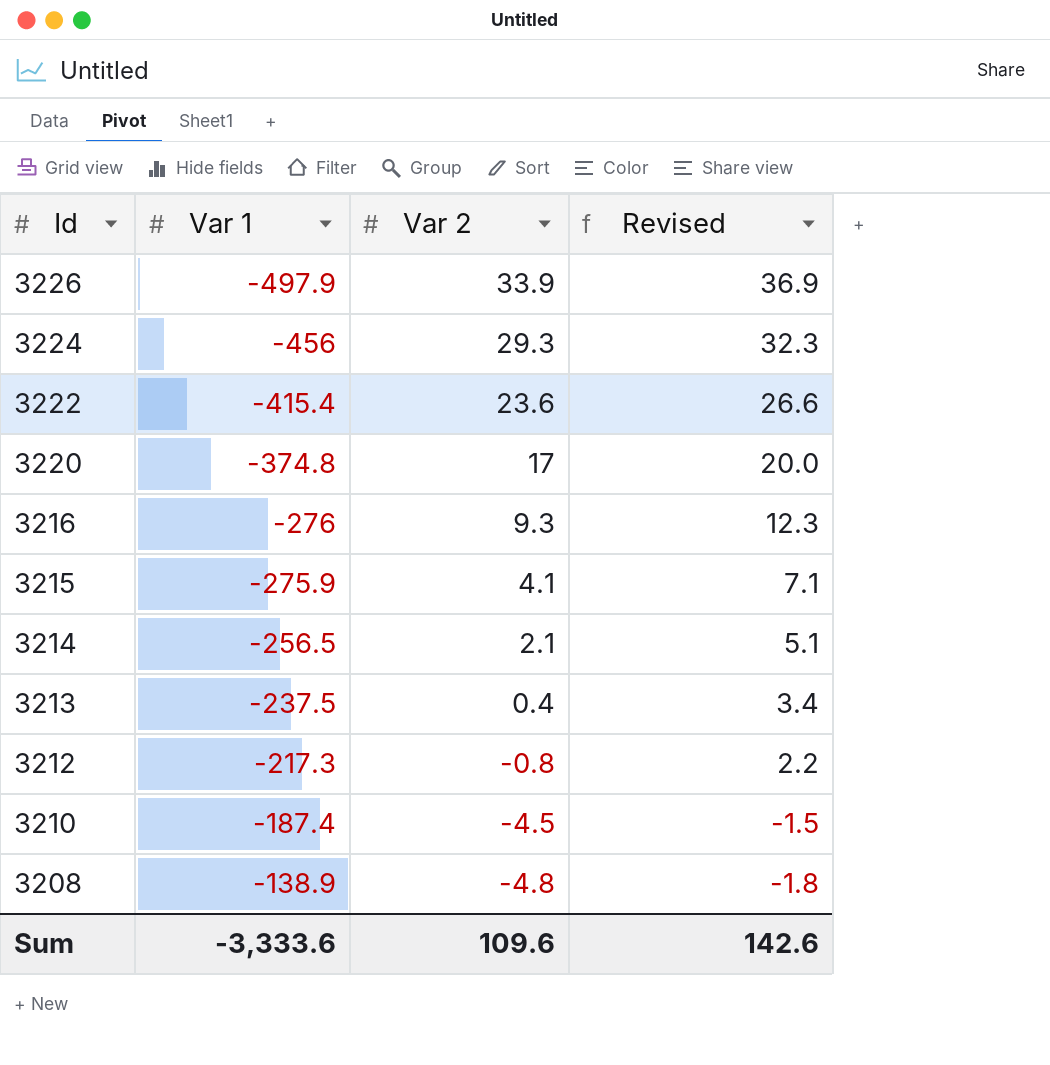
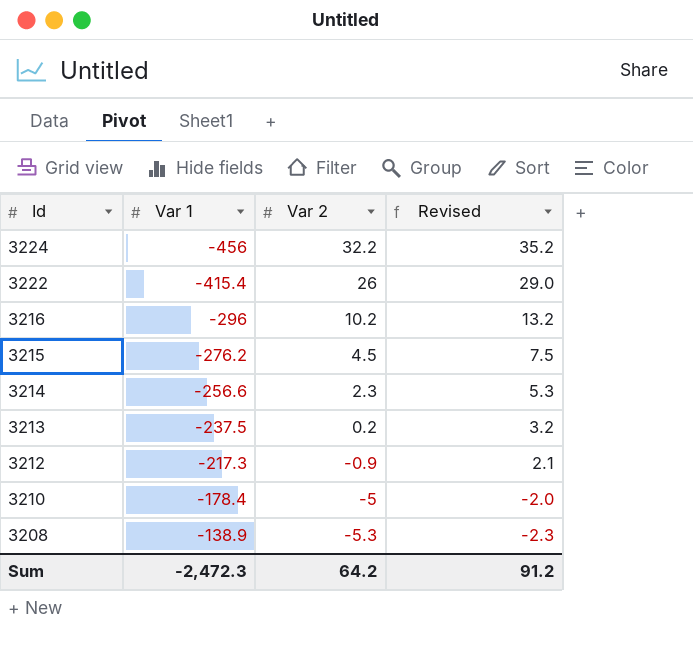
row 3226: -497.9 | 33.9 | 36.9 -> none
row 3220: -374.8 | 17 | 20.0 -> none
3224 | Var 2: 29.3 -> 32.2
3224 | Revised: 32.3 -> 35.2
3222 | Var 2: 23.6 -> 26
3222 | Revised: 26.6 -> 29.0
3216 | Var 1: -276 -> -296
3216 | Var 2: 9.3 -> 10.2
3216 | Revised: 12.3 -> 13.2
3215 | Var 1: -275.9 -> -276.2
3215 | Var 2: 4.1 -> 4.5
3215 | Revised: 7.1 -> 7.5
3214 | Var 1: -256.5 -> -256.6
3214 | Var 2: 2.1 -> 2.3
3214 | Revised: 5.1 -> 5.3
3213 | Var 2: 0.4 -> 0.2
3213 | Revised: 3.4 -> 3.2
3212 | Var 2: -0.8 -> -0.9
3212 | Revised: 2.2 -> 2.1
3210 | Var 1: -187.4 -> -178.4
3210 | Var 2: -4.5 -> -5
3210 | Revised: -1.5 -> -2.0
3208 | Var 2: -4.8 -> -5.3
3208 | Revised: -1.8 -> -2.3
Sum | Var 1: -3,333.6 -> -2,472.3
Sum | Var 2: 109.6 -> 64.2
Sum | Revised: 142.6 -> 91.2

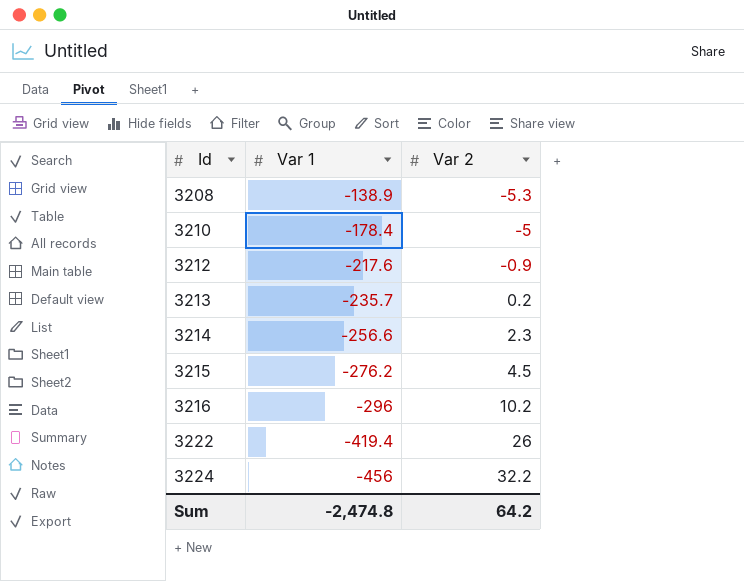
row order: Id descending -> Id ascending
column Revised | formula: [Var 2] + 3 -> none
3212 | Var 1: -217.3 -> -217.6
3213 | Var 1: -237.5 -> -235.7
3222 | Var 1: -415.4 -> -419.4
Sum | Var 1: -2,472.3 -> -2,474.8

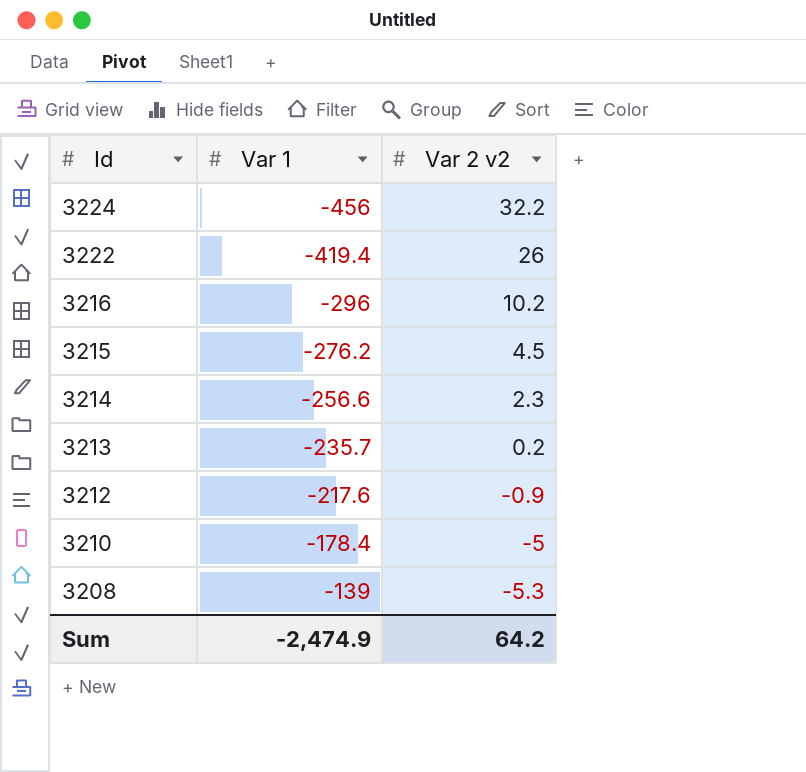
row order: Id ascending -> Id descending
column name: Var 2 -> Var 2 v2
3208 | Var 1: -138.9 -> -139
Sum | Var 1: -2,474.8 -> -2,474.9

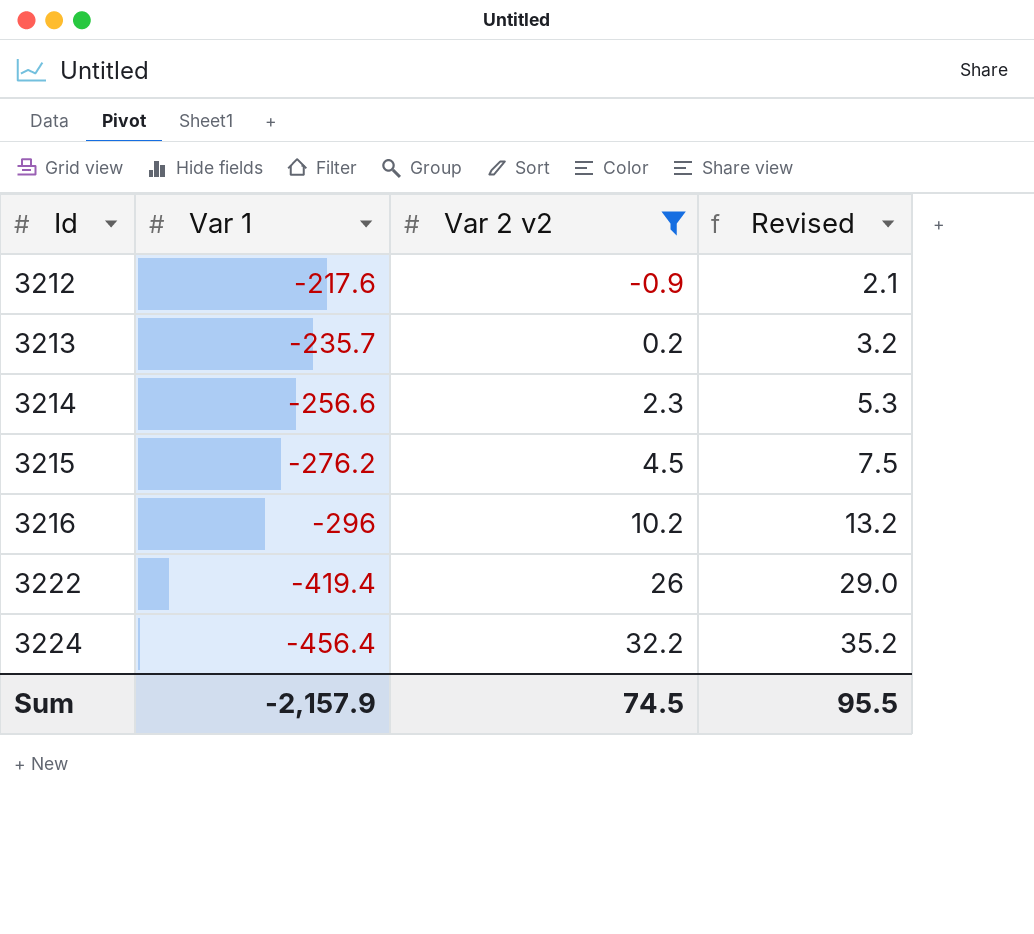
filter: none -> Var 2 v2 >= -0.9
row order: Id descending -> Id ascending
column Revised | formula: none -> [Var 2 v2] + 3
3224 | Var 1: -456 -> -456.4
Sum | Var 1: -2,474.9 -> -2,157.9
Sum | Var 2 v2: 64.2 -> 74.5

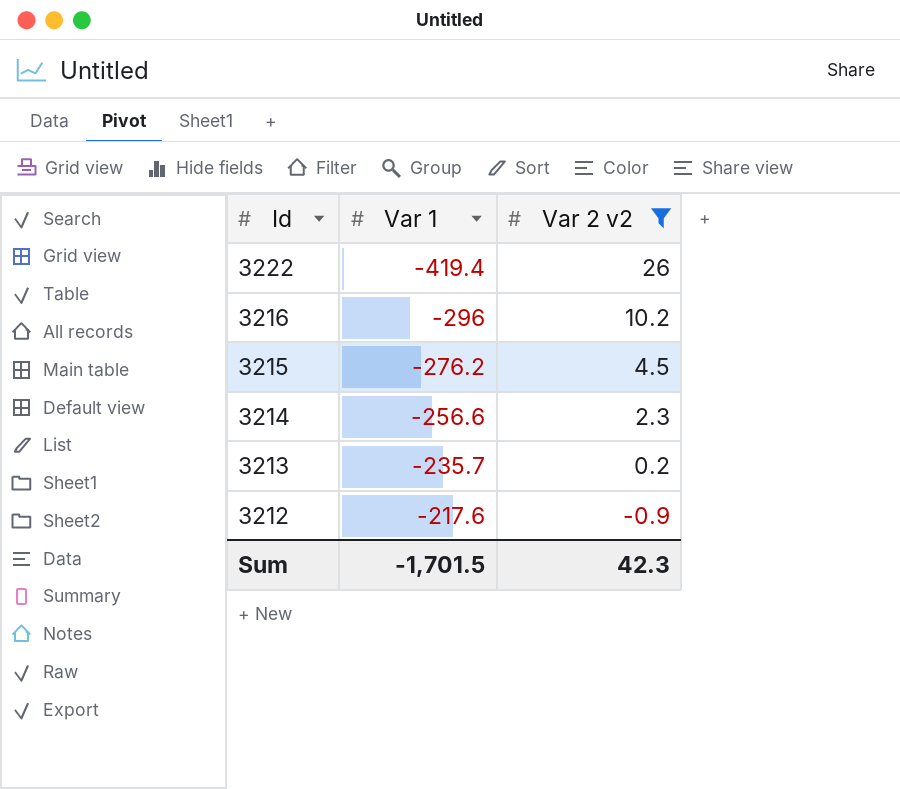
row order: Id ascending -> Id descending
column Revised | formula: [Var 2 v2] + 3 -> none
row 3224: -456.4 | 32.2 | 35.2 -> none
Sum | Var 1: -2,157.9 -> -1,701.5
Sum | Var 2 v2: 74.5 -> 42.3

